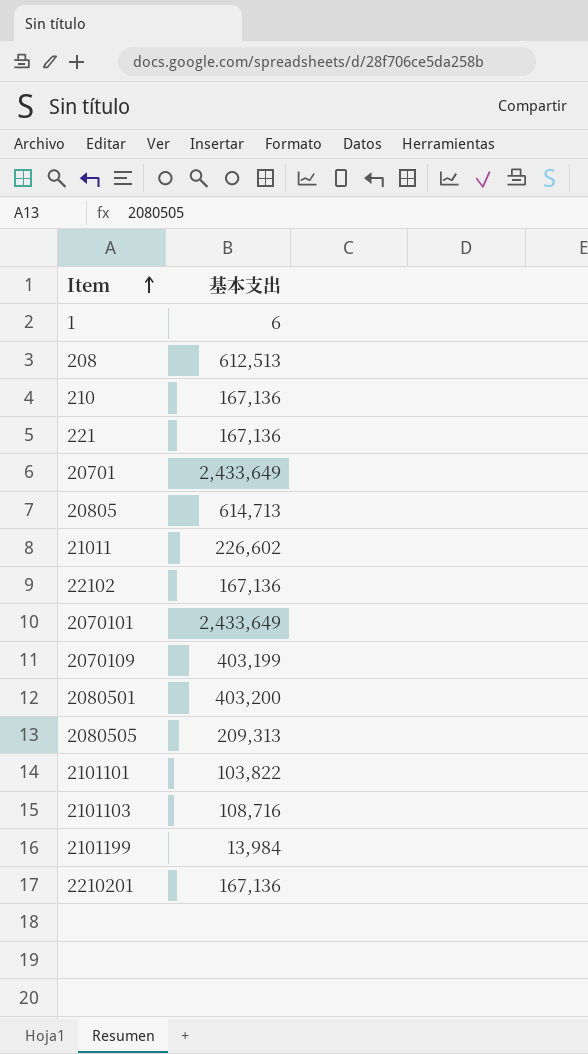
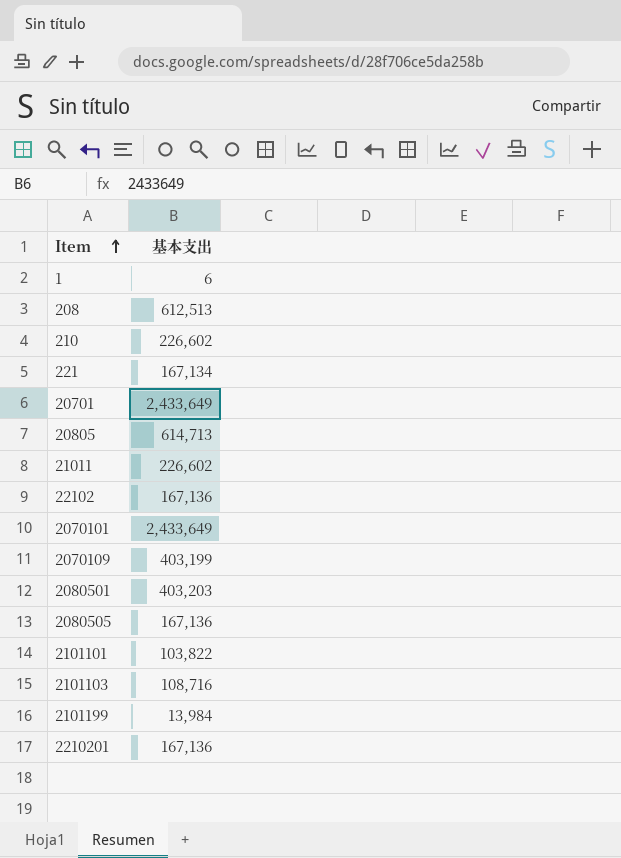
210 | 基本支出: 167,136 -> 226,602
221 | 基本支出: 167,136 -> 167,134
2080501 | 基本支出: 403,200 -> 403,203
2080505 | 基本支出: 209,313 -> 167,136

